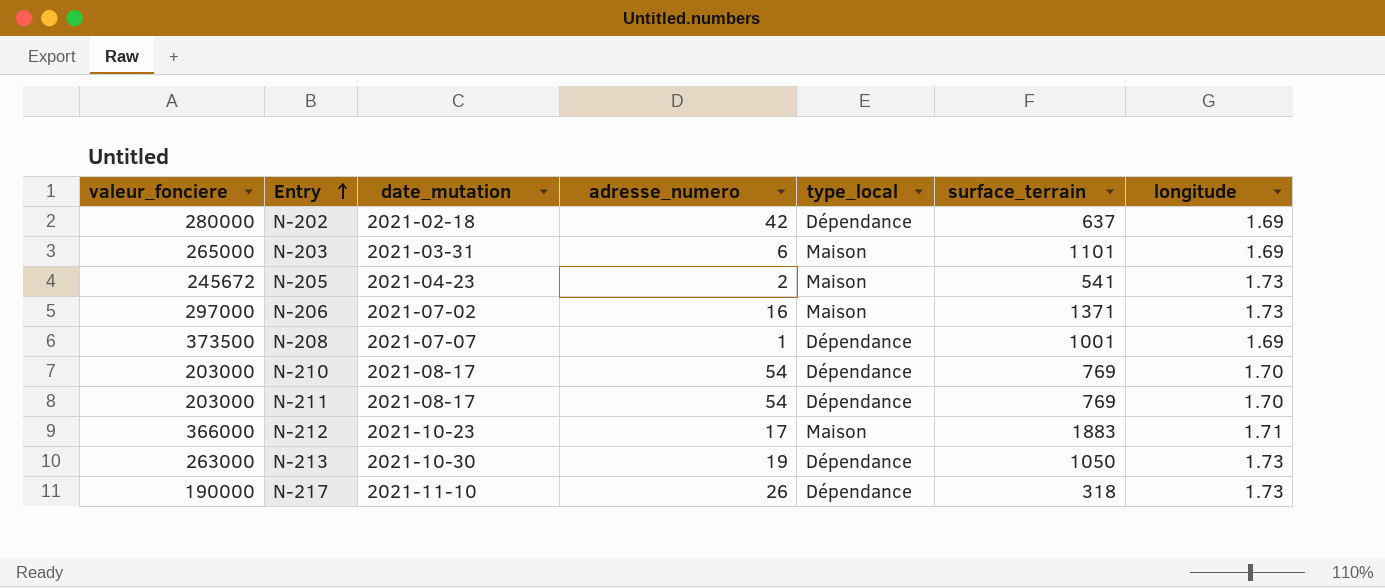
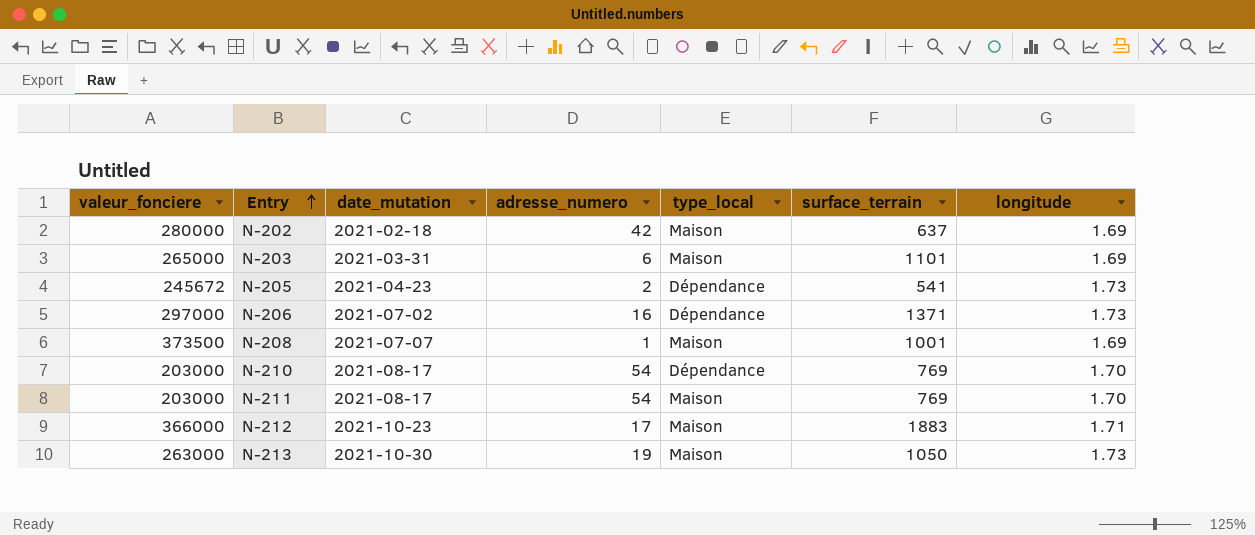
row N-217: 190000 | 2021-11-10 | 26 | Dépendance | 318 | 1.73 -> none
N-202 | type_local: Dépendance -> Maison
N-205 | type_local: Maison -> Dépendance
N-206 | type_local: Maison -> Dépendance
N-208 | type_local: Dépendance -> Maison
N-211 | type_local: Dépendance -> Maison
N-213 | type_local: Dépendance -> Maison

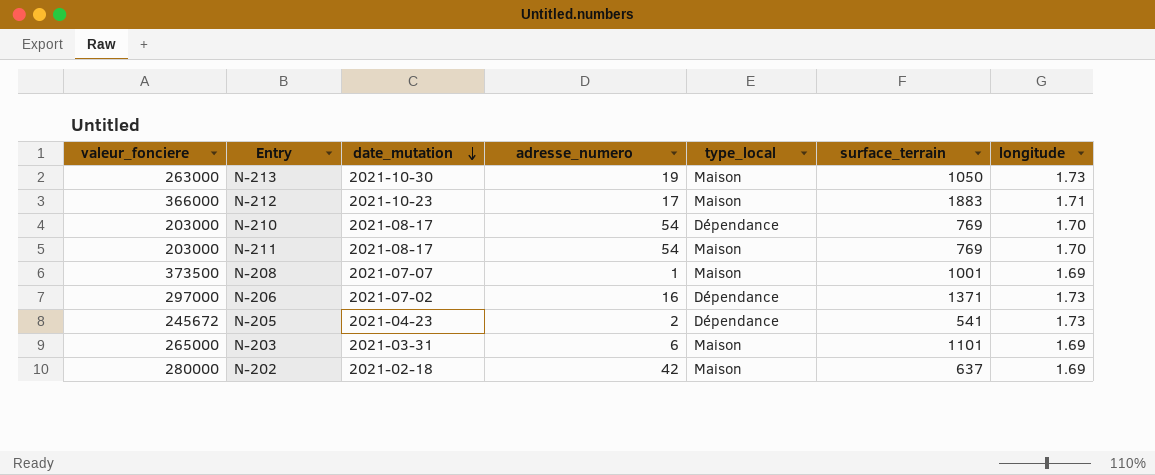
row order: Entry ascending -> date_mutation descending

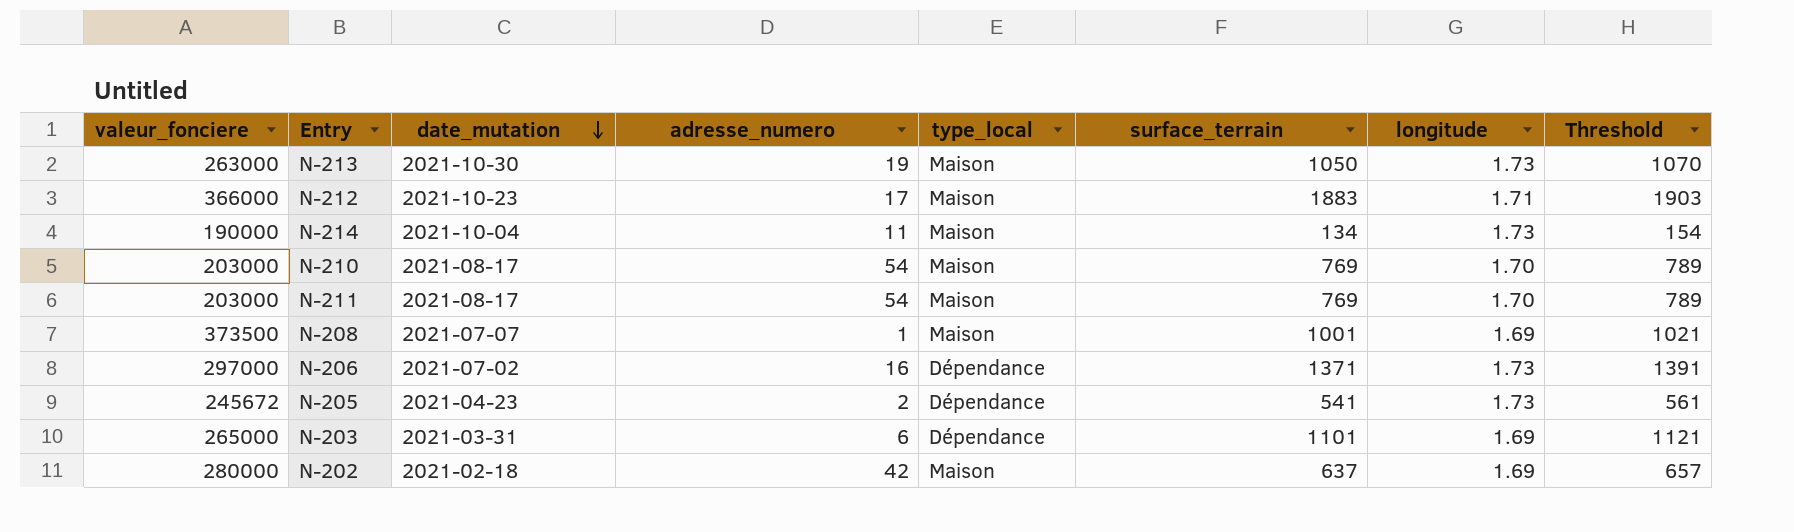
column Threshold | formula: none -> [surface_terrain] + 20
row N-214: none -> 190000 | 2021-10-04 | 11 | Maison | 134 | 1.73 | 154
N-210 | type_local: Dépendance -> Maison
N-203 | type_local: Maison -> Dépendance

